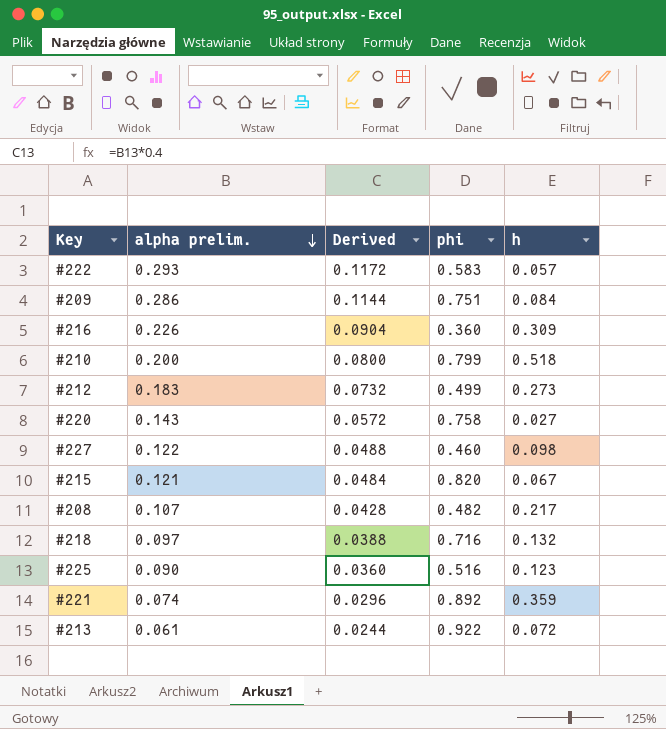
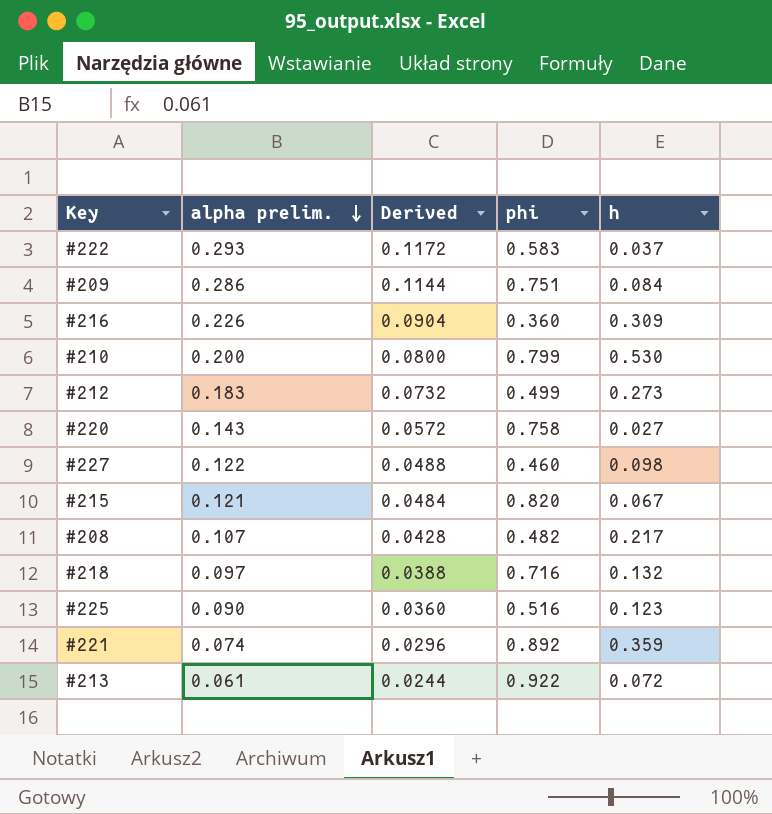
#222 | h: 0.057 -> 0.037
#210 | h: 0.518 -> 0.530

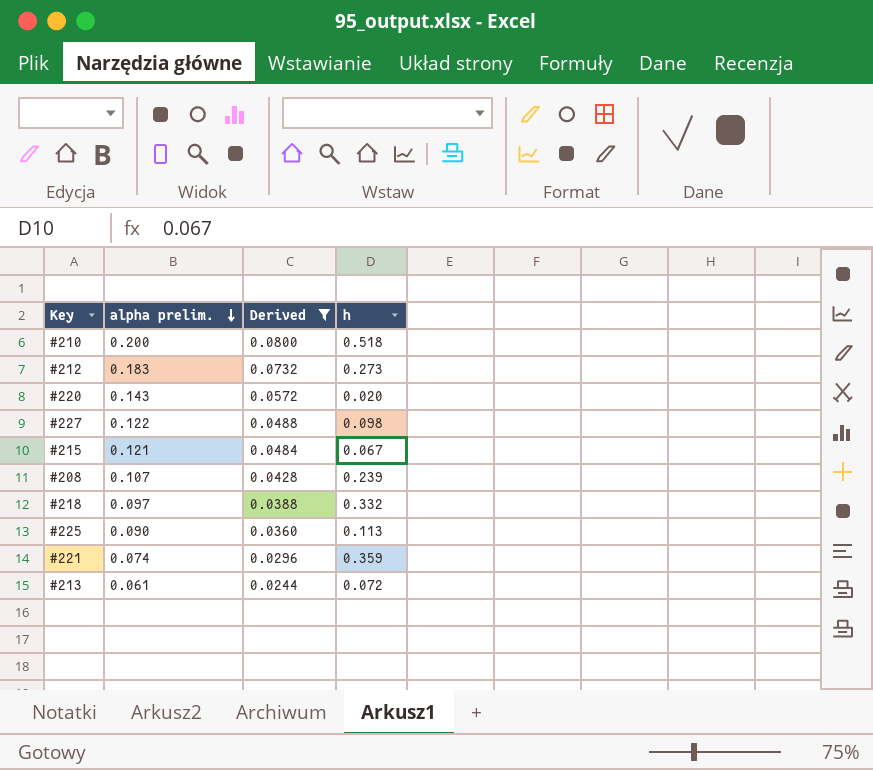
filter: none -> Derived <= 0.0800
column phi | position: 4 -> none
#210 | h: 0.530 -> 0.518
#220 | h: 0.027 -> 0.020
#208 | h: 0.217 -> 0.239
#218 | h: 0.132 -> 0.332
#225 | h: 0.123 -> 0.113

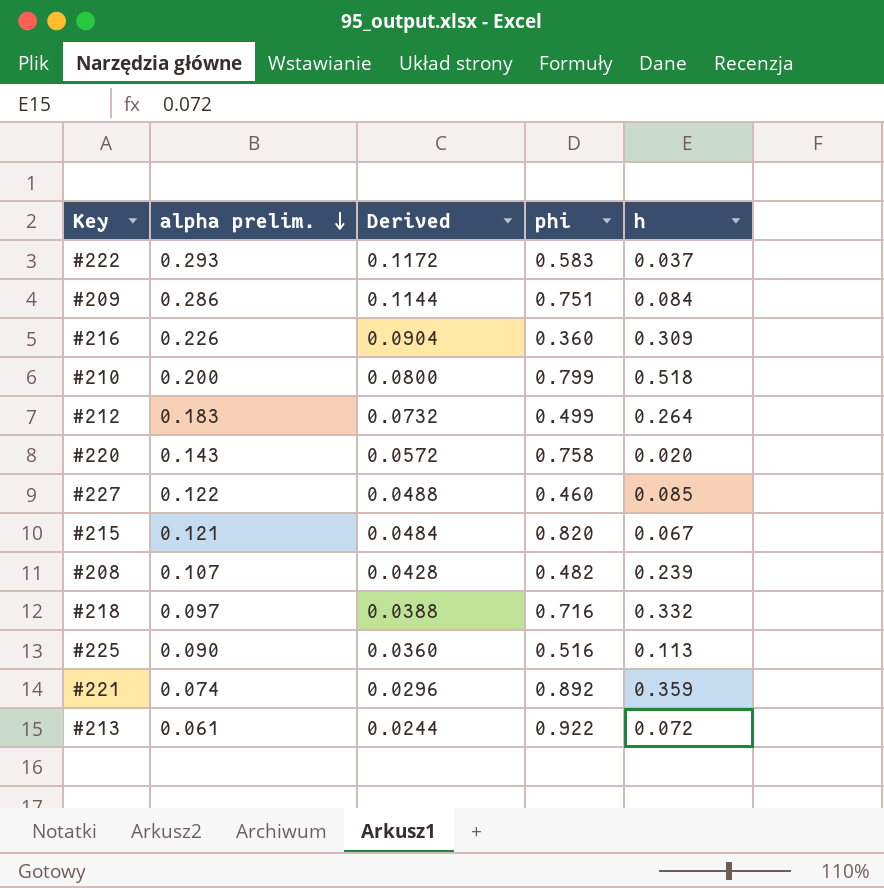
filter: Derived <= 0.0800 -> none
column phi | position: none -> 4
#212 | h: 0.273 -> 0.264
#227 | h: 0.098 -> 0.085

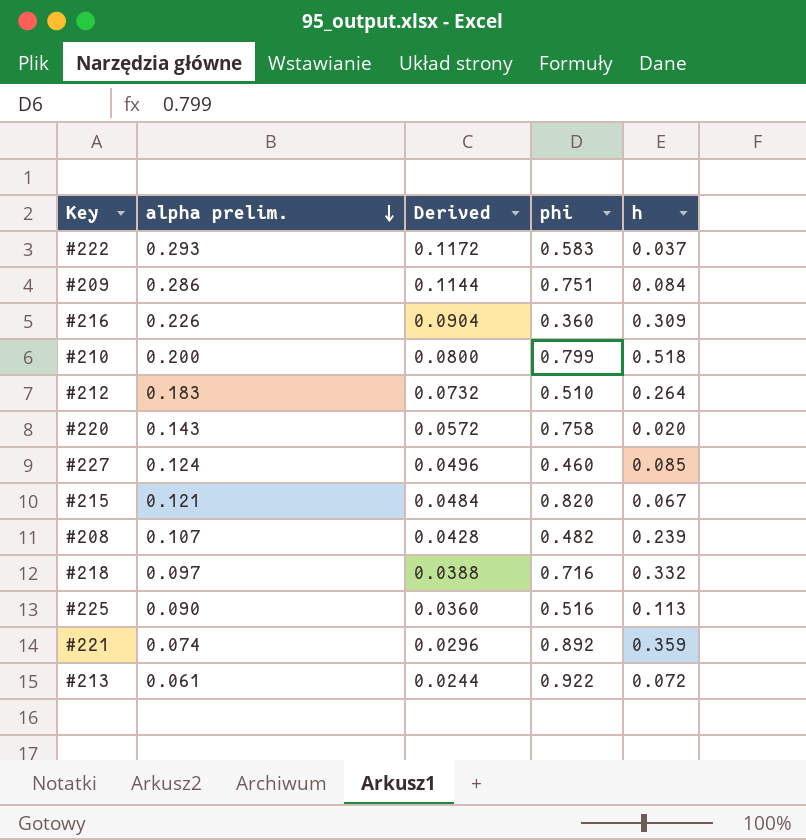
#212 | phi: 0.499 -> 0.510
#227 | alpha prelim.: 0.122 -> 0.124
#227 | Derived: 0.0488 -> 0.0496

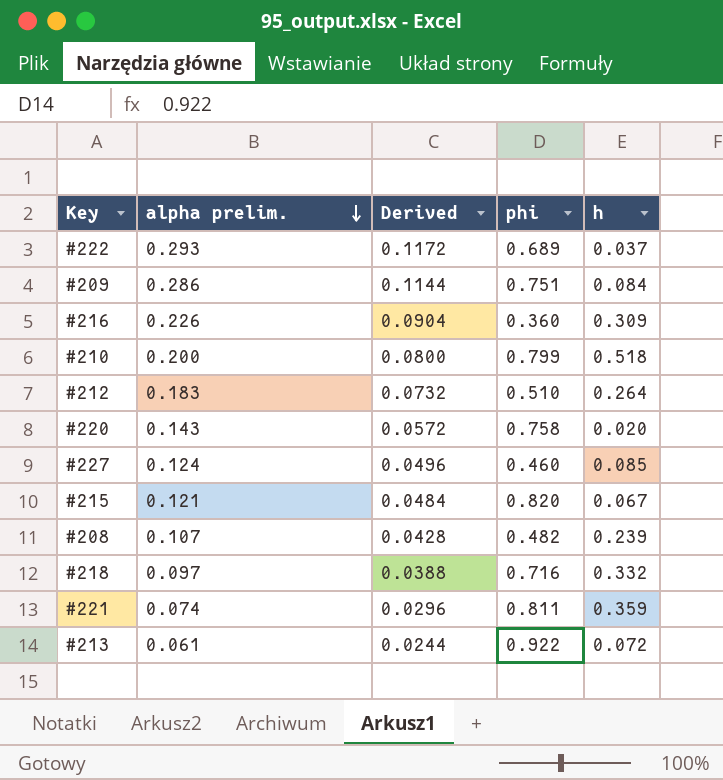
row #225: 0.090 | 0.0360 | 0.516 | 0.113 -> none
#222 | phi: 0.583 -> 0.689
#221 | phi: 0.892 -> 0.811

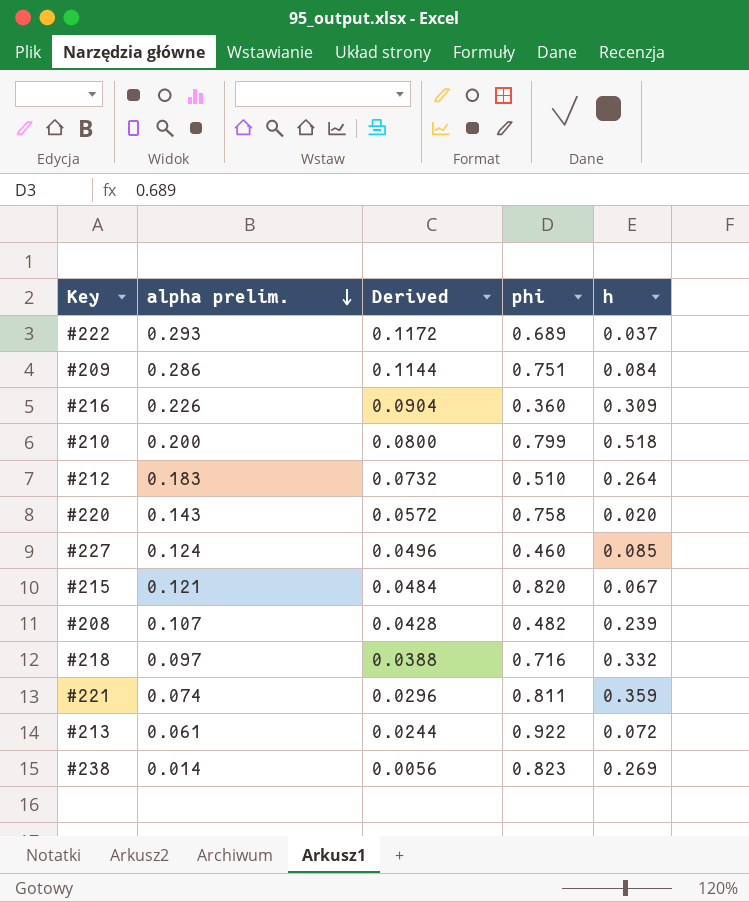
row #238: none -> 0.014 | 0.0056 | 0.823 | 0.269

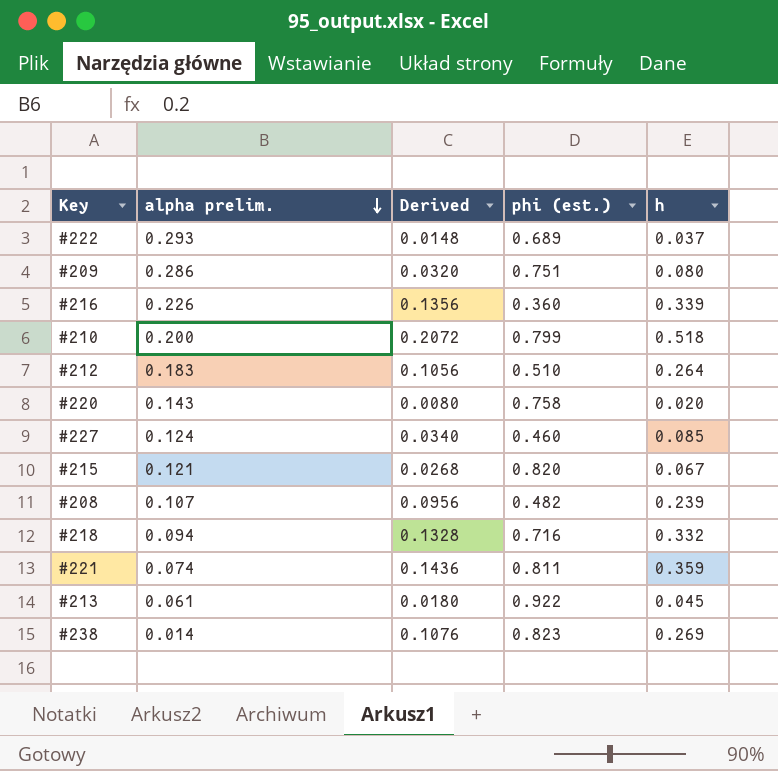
column Derived | formula: [alpha prelim.] * 0.4 -> [h] * 0.4
column name: phi -> phi (est.)
#209 | h: 0.084 -> 0.080
#216 | h: 0.309 -> 0.339
#218 | alpha prelim.: 0.097 -> 0.094
#213 | h: 0.072 -> 0.045

